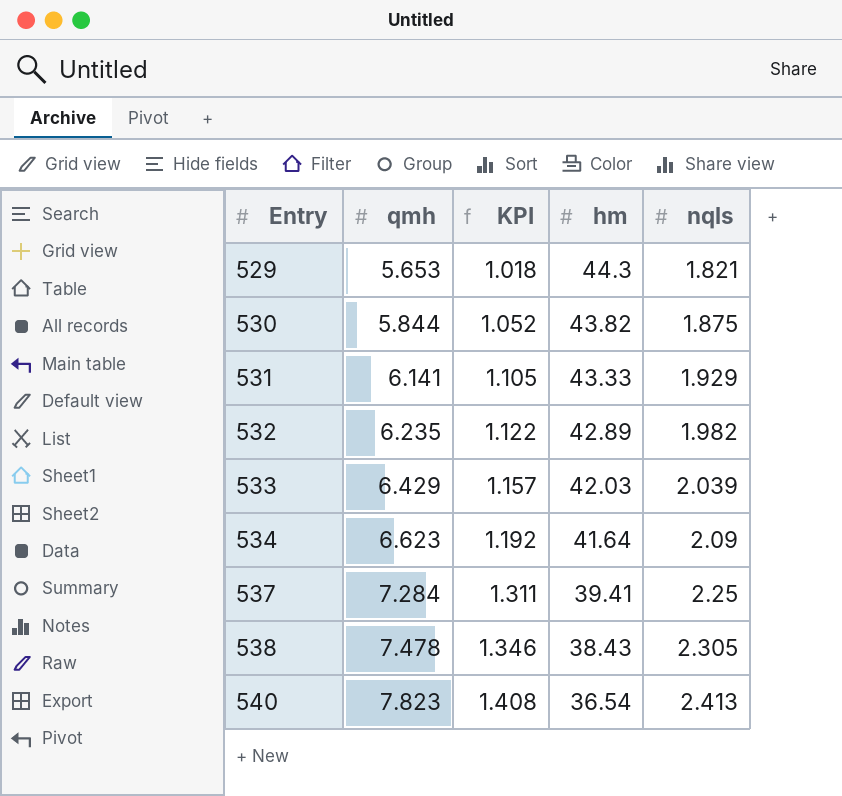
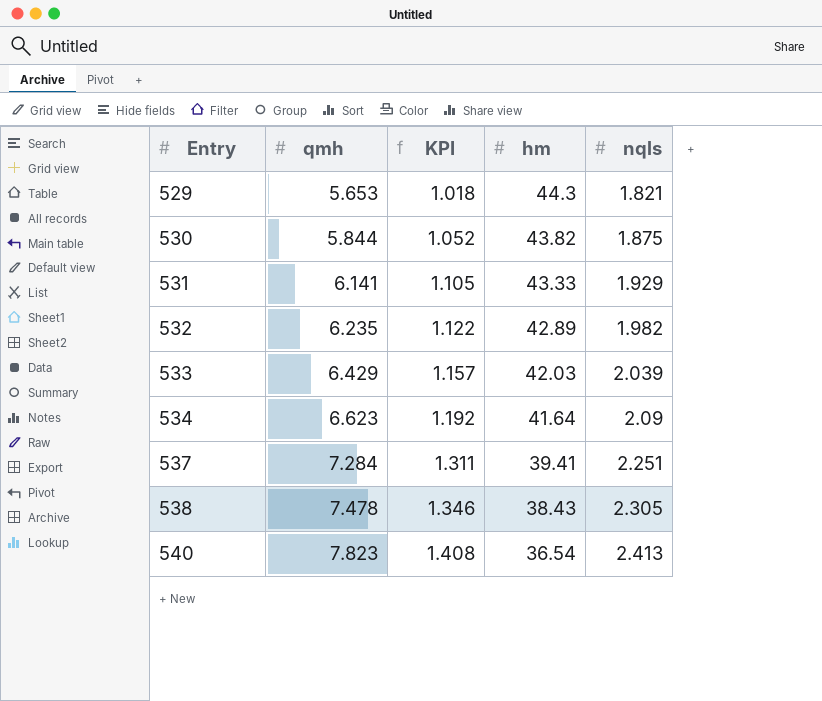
537 | nqls: 2.25 -> 2.251

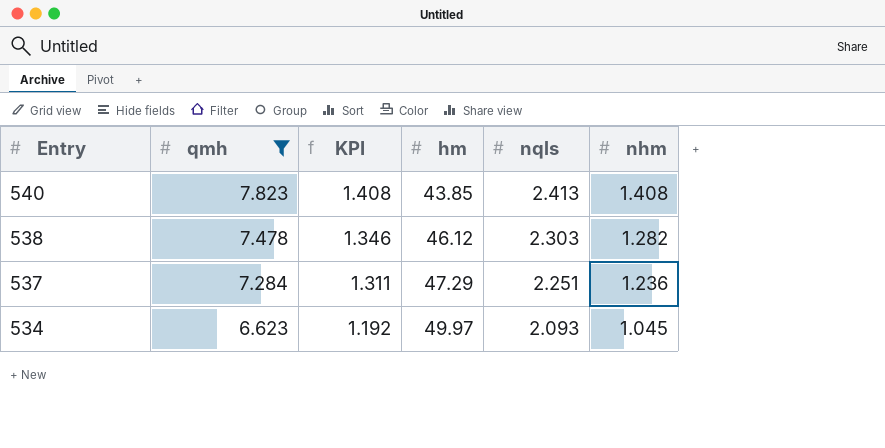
filter: none -> qmh >= 6.623
row order: Entry ascending -> Entry descending
column nhm | position: none -> 6
540 | hm: 36.54 -> 43.85
538 | hm: 38.43 -> 46.12
538 | nqls: 2.305 -> 2.303
537 | hm: 39.41 -> 47.29
534 | hm: 41.64 -> 49.97
534 | nqls: 2.09 -> 2.093

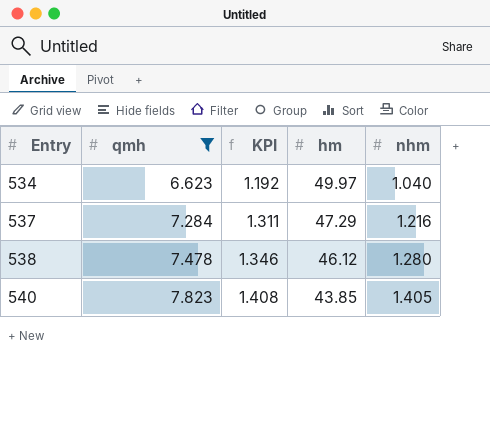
row order: Entry descending -> Entry ascending
column nqls | position: 5 -> none
534 | nhm: 1.045 -> 1.040
537 | nhm: 1.236 -> 1.216
538 | nhm: 1.282 -> 1.280
540 | nhm: 1.408 -> 1.405

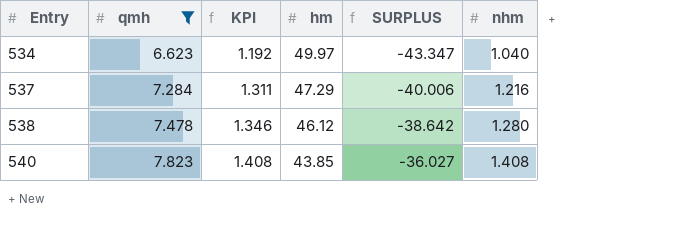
column SURPLUS | formula: none -> [qmh] - [hm]
540 | nhm: 1.405 -> 1.408

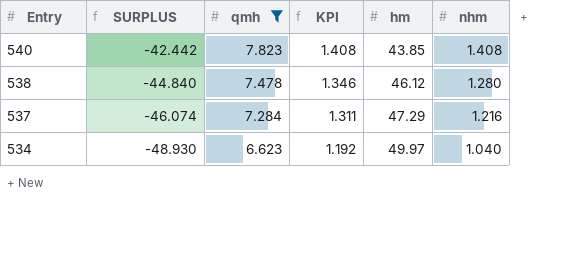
row order: Entry ascending -> Entry descending
column SURPLUS | formula: [qmh] - [hm] -> [nhm] - [hm]
column SURPLUS | position: 5 -> 2

